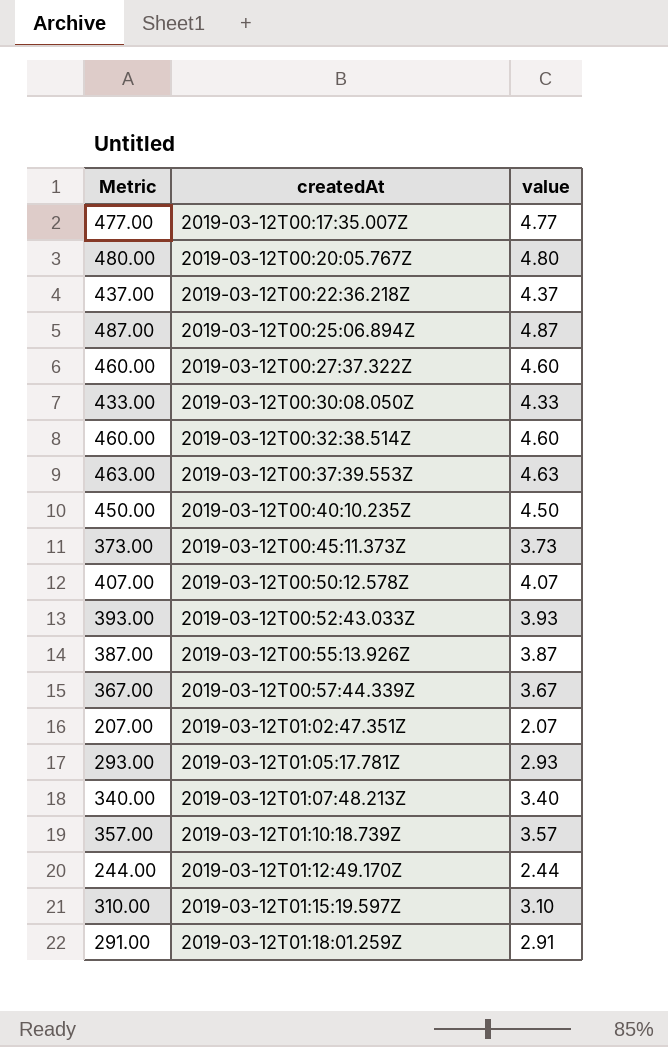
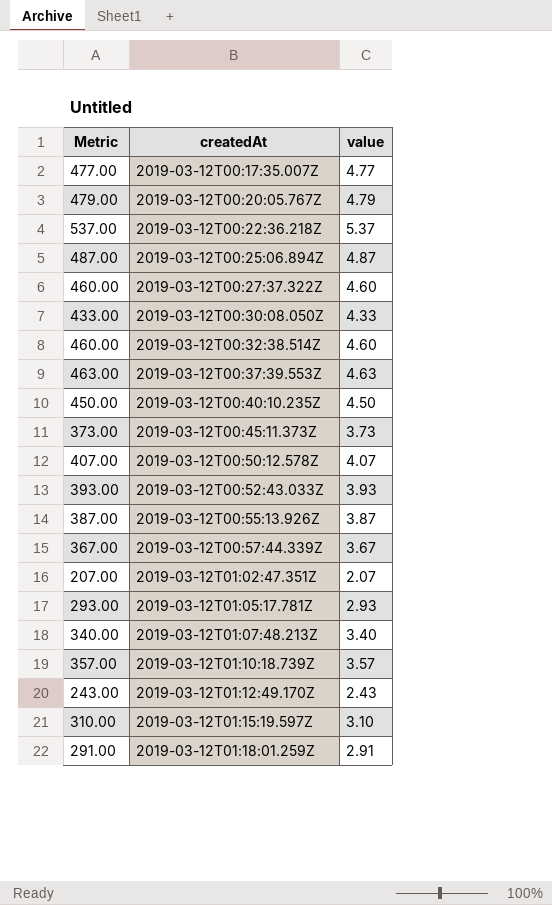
2019-03-12T00:20:05.767Z | Metric: 480.00 -> 479.00
2019-03-12T00:20:05.767Z | value: 4.80 -> 4.79
2019-03-12T00:22:36.218Z | Metric: 437.00 -> 537.00
2019-03-12T00:22:36.218Z | value: 4.37 -> 5.37
2019-03-12T01:12:49.170Z | Metric: 244.00 -> 243.00
2019-03-12T01:12:49.170Z | value: 2.44 -> 2.43

